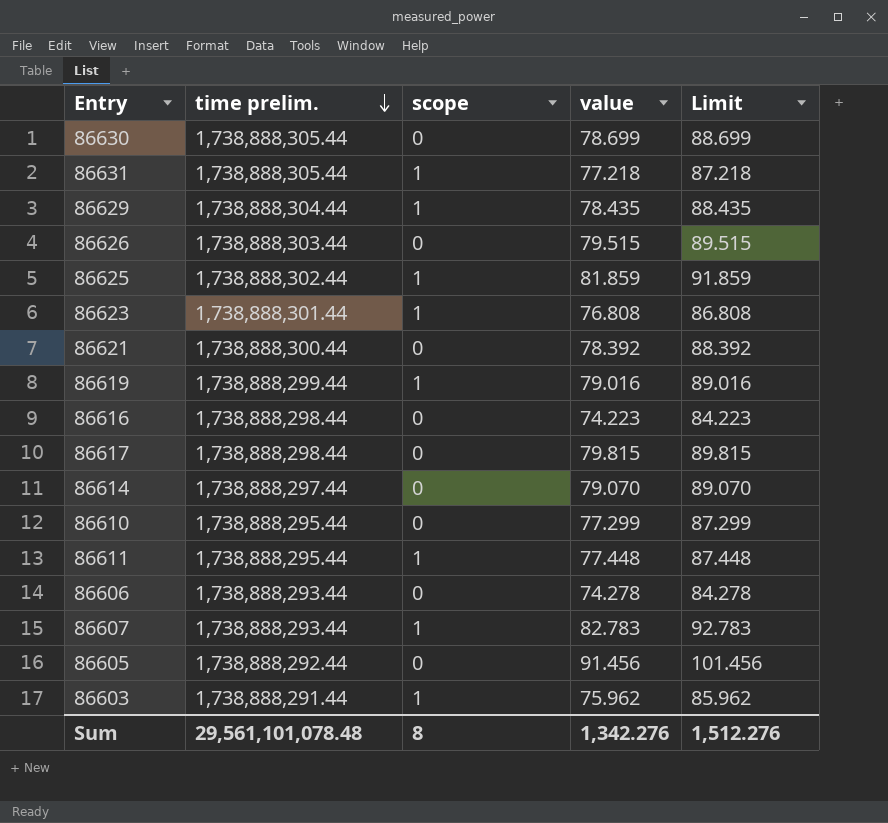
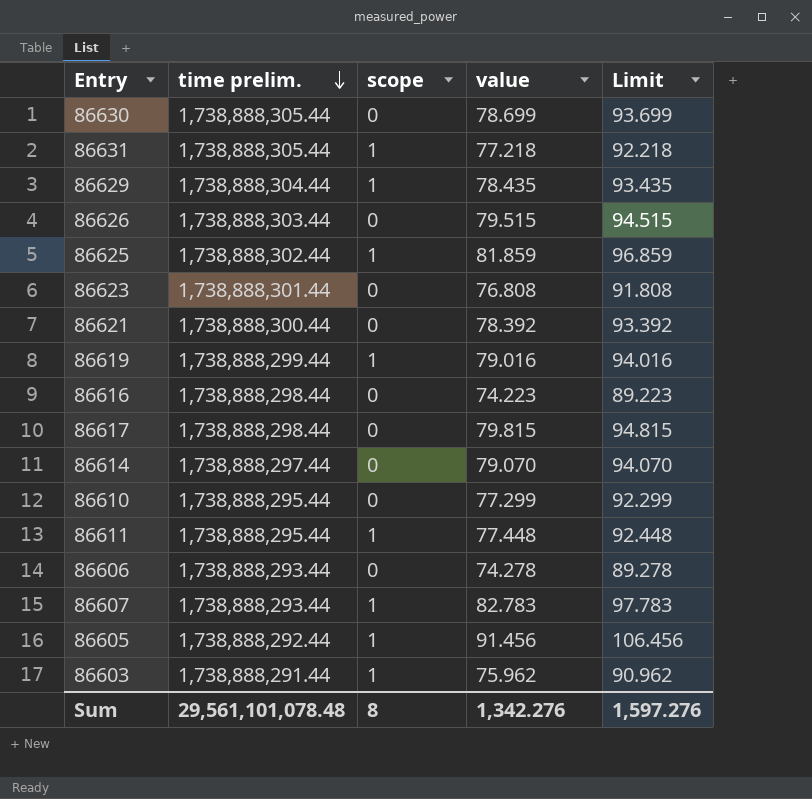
column Limit | formula: [value] + 10 -> [value] + 15
86623 | scope: 1 -> 0
86605 | scope: 0 -> 1
Sum | Limit: 1,512.276 -> 1,597.276

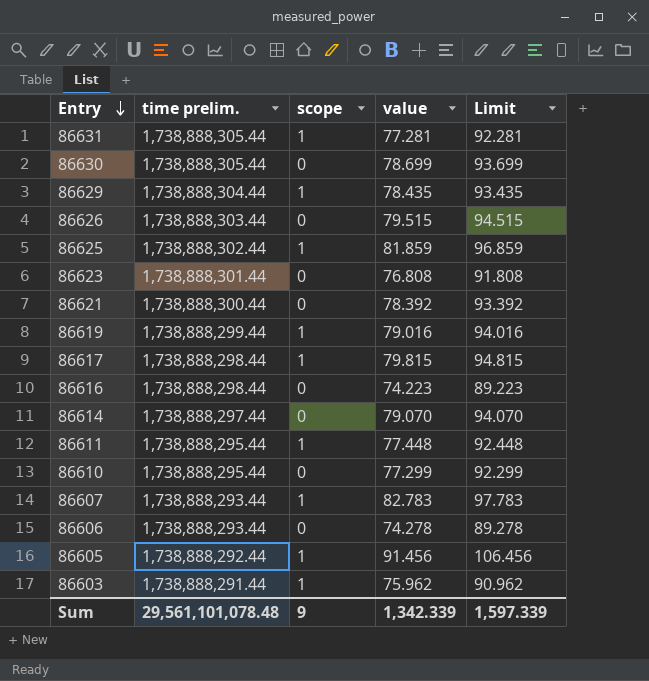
row order: time prelim. descending -> Entry descending
86631 | value: 77.218 -> 77.281
86631 | Limit: 92.218 -> 92.281
86617 | scope: 0 -> 1
Sum | scope: 8 -> 9
Sum | value: 1,342.276 -> 1,342.339
Sum | Limit: 1,597.276 -> 1,597.339

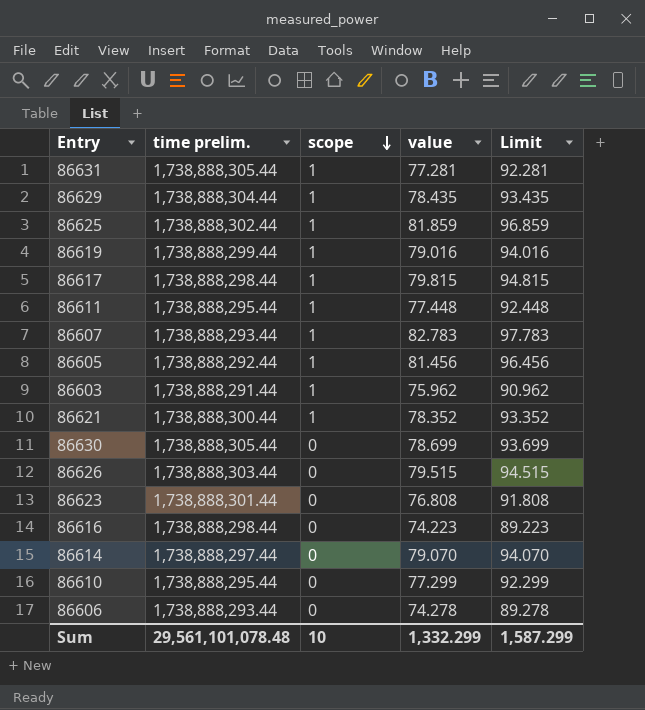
row order: Entry descending -> scope descending
86605 | value: 91.456 -> 81.456
86605 | Limit: 106.456 -> 96.456
86621 | scope: 0 -> 1
86621 | value: 78.392 -> 78.352
86621 | Limit: 93.392 -> 93.352
Sum | scope: 9 -> 10
Sum | value: 1,342.339 -> 1,332.299
Sum | Limit: 1,597.339 -> 1,587.299

